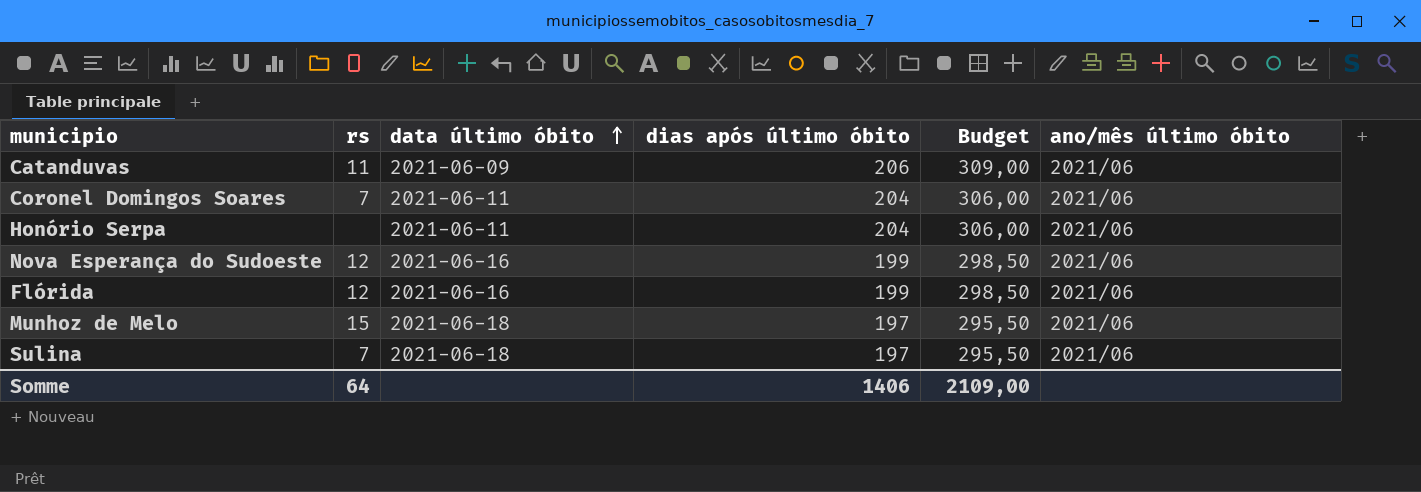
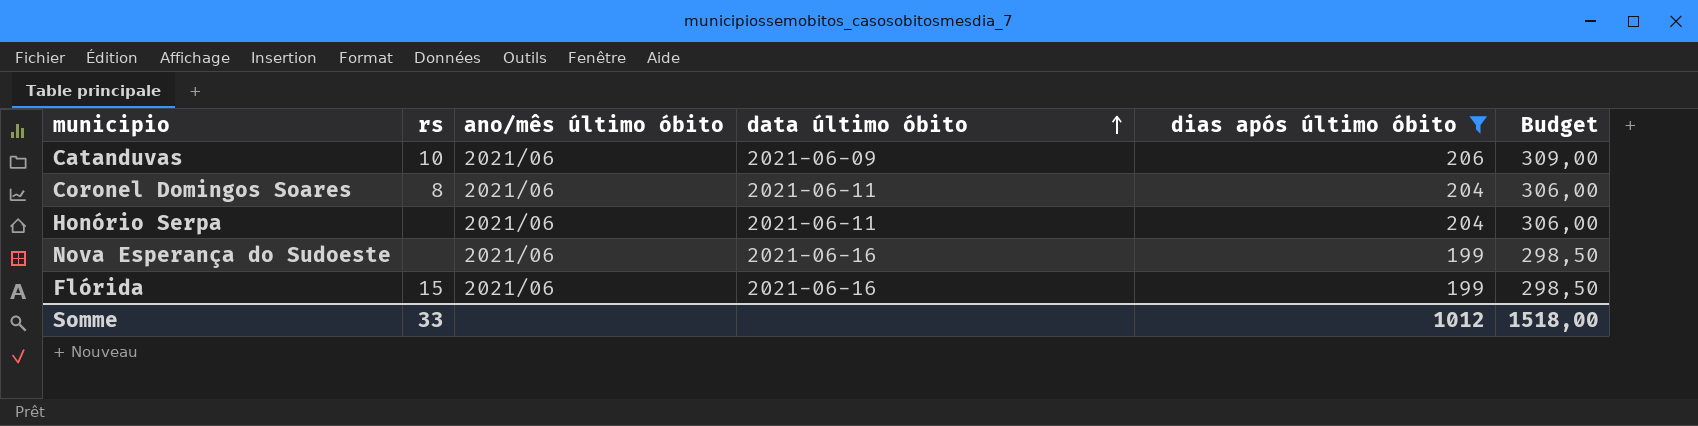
filter: none -> dias após último óbito != 197
column ano/mês último óbito | position: 6 -> 3
Catanduvas | rs: 11 -> 10
Coronel Domingos Soares | rs: 7 -> 8
Nova Esperança do Sudoeste | rs: 12 -> none
Flórida | rs: 12 -> 15
Somme | rs: 64 -> 33
Somme | dias após último óbito: 1406 -> 1012
Somme | Budget: 2109,00 -> 1518,00

